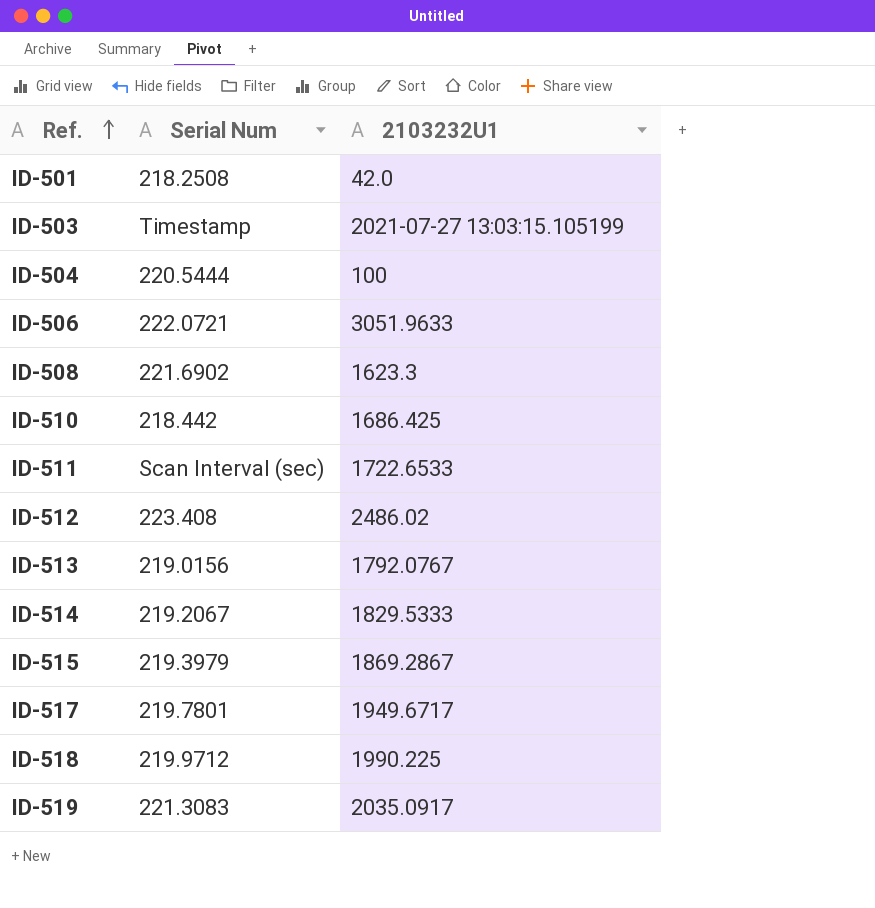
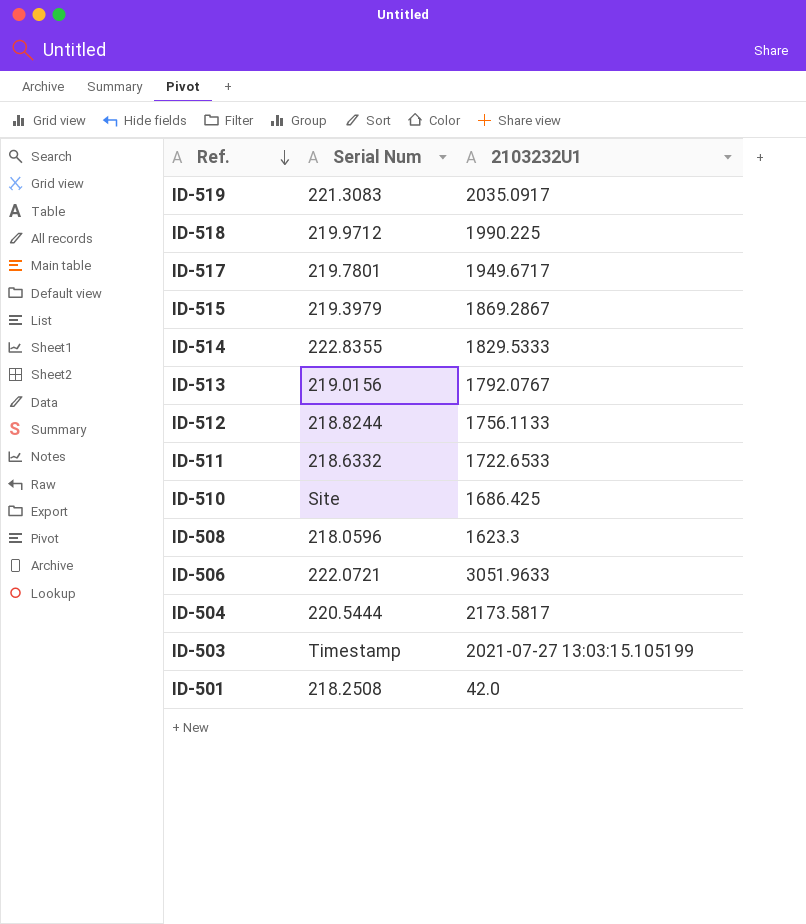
row order: Ref. ascending -> Ref. descending
ID-514 | Serial Num: 219.2067 -> 222.8355
ID-512 | Serial Num: 223.408 -> 218.8244
ID-512 | 2103232U1: 2486.02 -> 1756.1133
ID-511 | Serial Num: Scan Interval (sec) -> 218.6332
ID-510 | Serial Num: 218.442 -> Site
ID-508 | Serial Num: 221.6902 -> 218.0596
ID-504 | 2103232U1: 100 -> 2173.5817

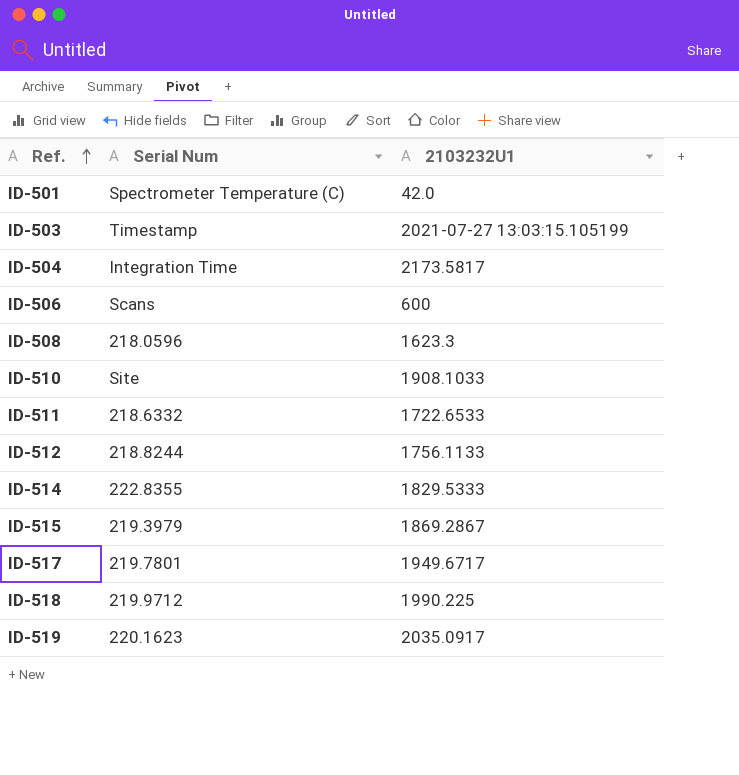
row order: Ref. descending -> Ref. ascending
row ID-513: 219.0156 | 1792.0767 -> none
ID-501 | Serial Num: 218.2508 -> Spectrometer Temperature (C)
ID-504 | Serial Num: 220.5444 -> Integration Time
ID-506 | Serial Num: 222.0721 -> Scans
ID-506 | 2103232U1: 3051.9633 -> 600
ID-510 | 2103232U1: 1686.425 -> 1908.1033
ID-519 | Serial Num: 221.3083 -> 220.1623

